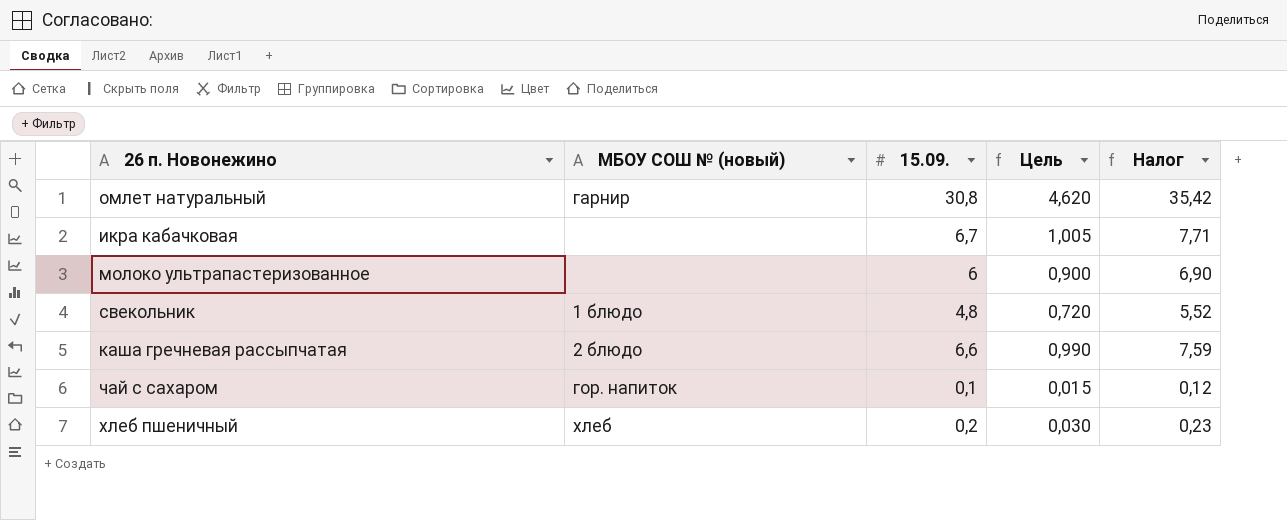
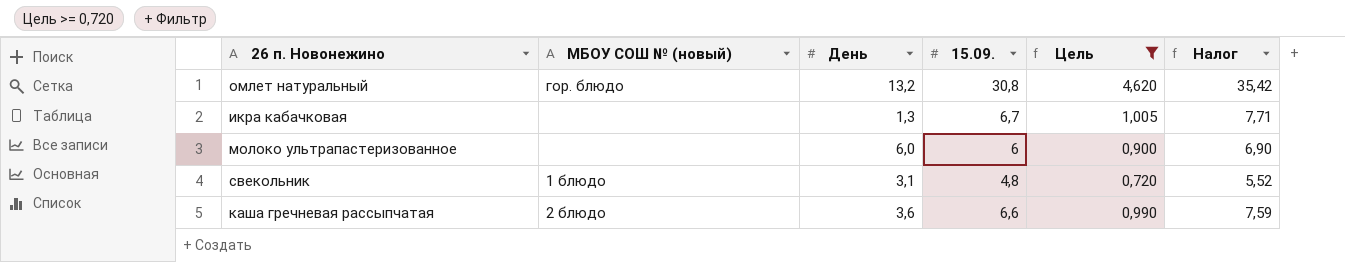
filter: none -> Цель >= 0,720
column День | position: none -> 3
омлет натуральный | МБОУ СОШ № (новый): гарнир -> гор. блюдо

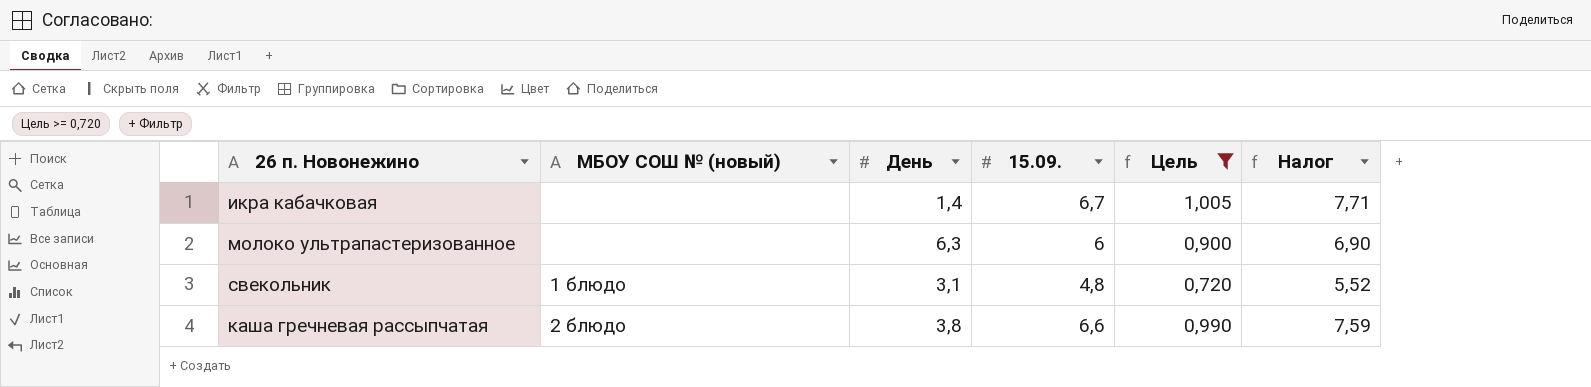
row омлет натуральный: гор. блюдо | 13,2 | 30,8 | 4,620 | 35,42 -> none
икра кабачковая | День: 1,3 -> 1,4
молоко ультрапастеризованное | День: 6,0 -> 6,3
каша гречневая рассыпчатая | День: 3,6 -> 3,8

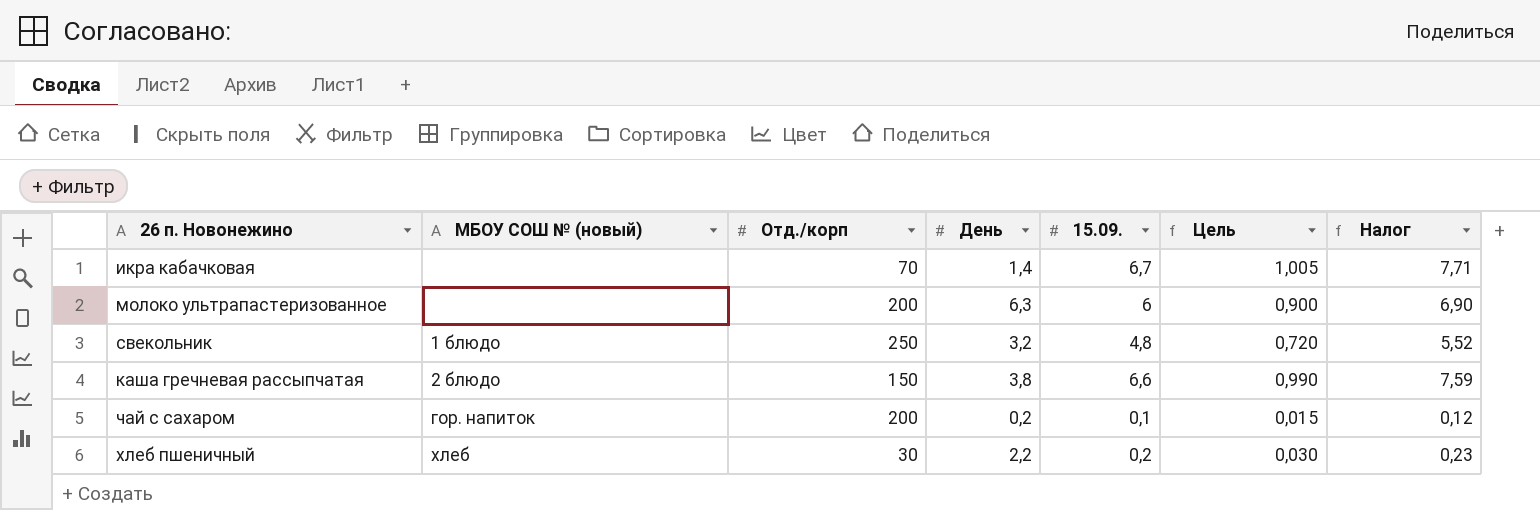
filter: Цель >= 0,720 -> none
column Отд./корп | position: none -> 3
свекольник | День: 3,1 -> 3,2

